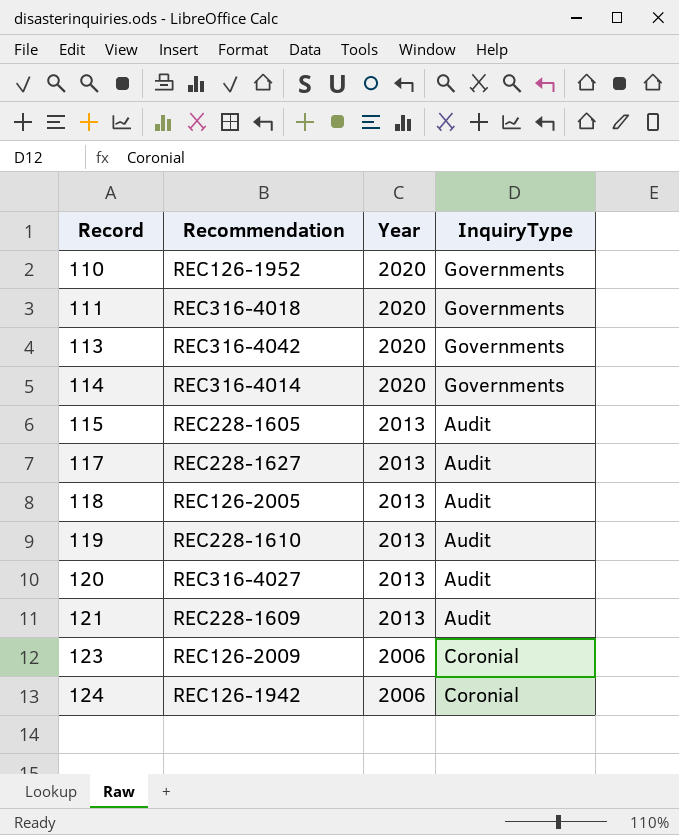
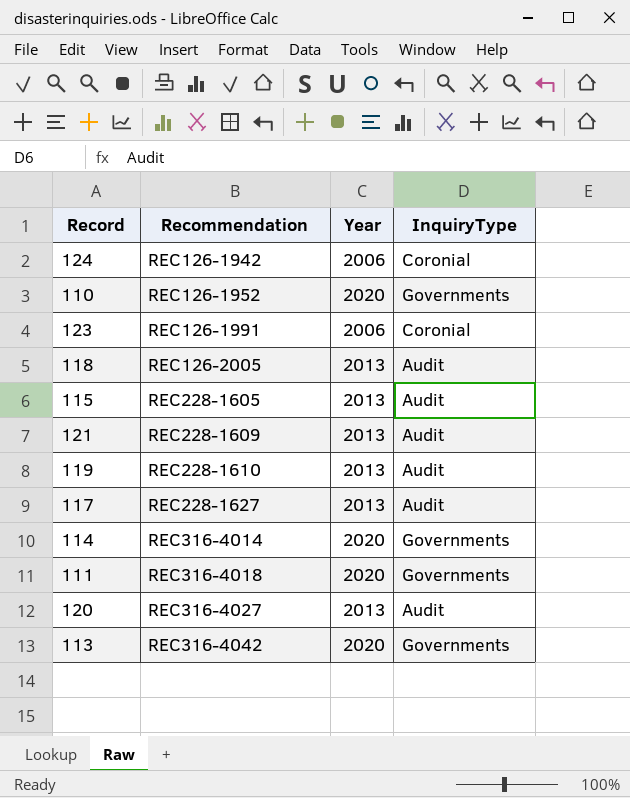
row order: Record ascending -> Recommendation ascending
123 | Recommendation: REC126-2009 -> REC126-1991

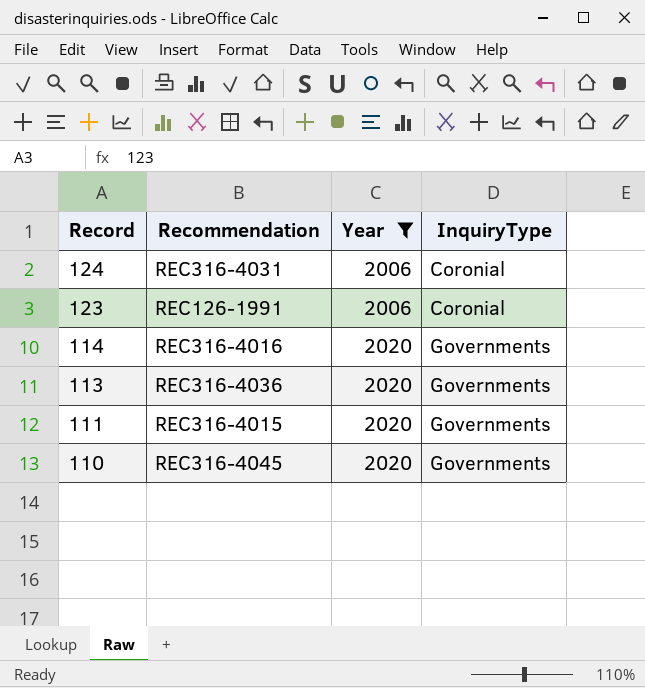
filter: none -> Year != 2013
row order: Recommendation ascending -> Record descending
124 | Recommendation: REC126-1942 -> REC316-4031
114 | Recommendation: REC316-4014 -> REC316-4016
113 | Recommendation: REC316-4042 -> REC316-4036
111 | Recommendation: REC316-4018 -> REC316-4015
110 | Recommendation: REC126-1952 -> REC316-4045

